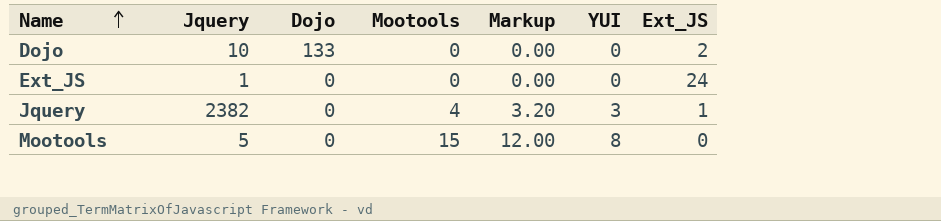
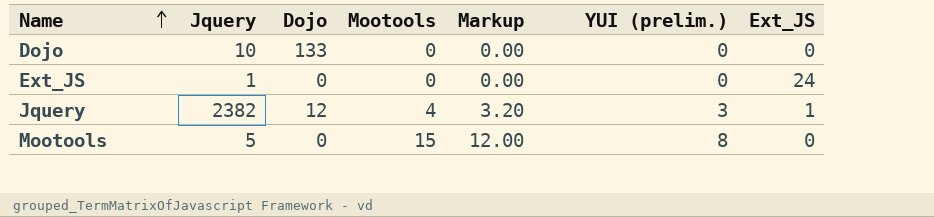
column name: YUI -> YUI (prelim.)
Dojo | Ext_JS: 2 -> 0
Jquery | Dojo: 0 -> 12

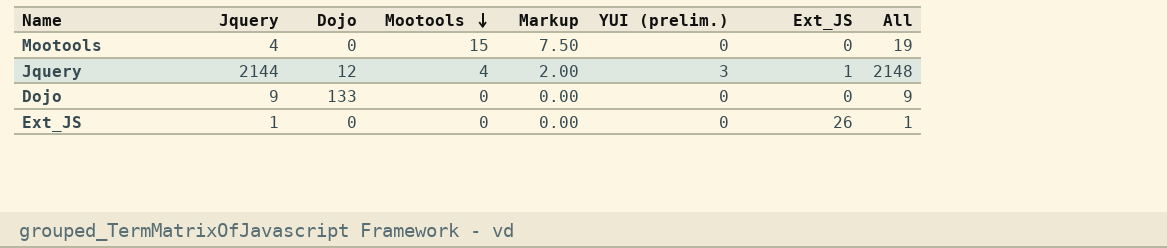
row order: Name ascending -> Mootools descending
column Markup | formula: [Mootools] * 0.8 -> [Mootools] * 0.5
column All | formula: none -> [Jquery] + [Mootools]
Mootools | Jquery: 5 -> 4
Mootools | YUI (prelim.): 8 -> 0
Jquery | Jquery: 2382 -> 2144
Dojo | Jquery: 10 -> 9
Ext_JS | Ext_JS: 24 -> 26

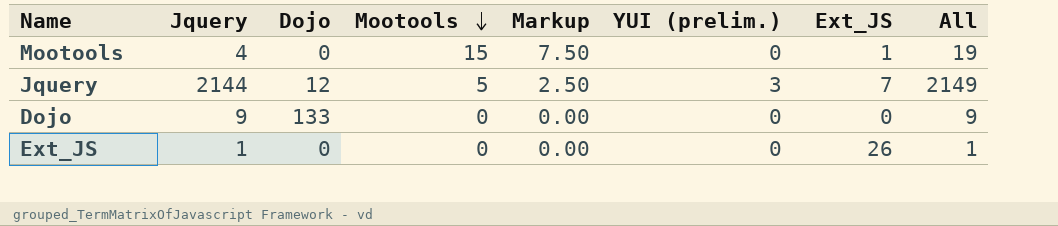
Mootools | Ext_JS: 0 -> 1
Jquery | Mootools: 4 -> 5
Jquery | Markup: 2.00 -> 2.50
Jquery | Ext_JS: 1 -> 7
Jquery | All: 2148 -> 2149

